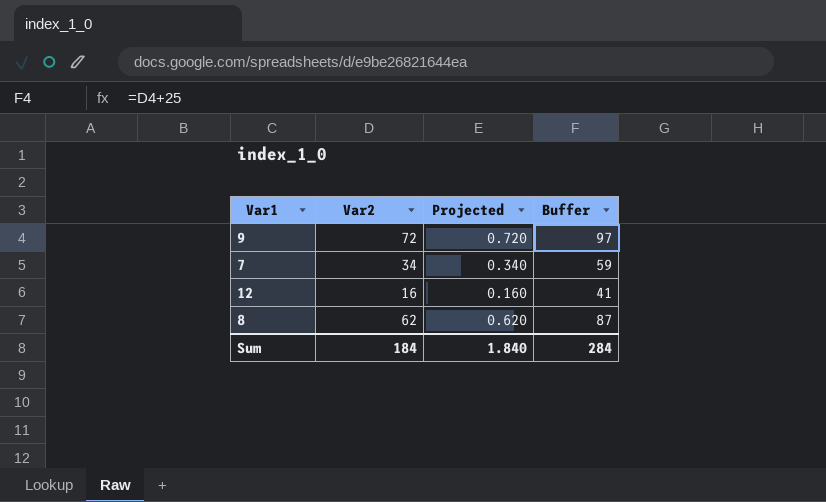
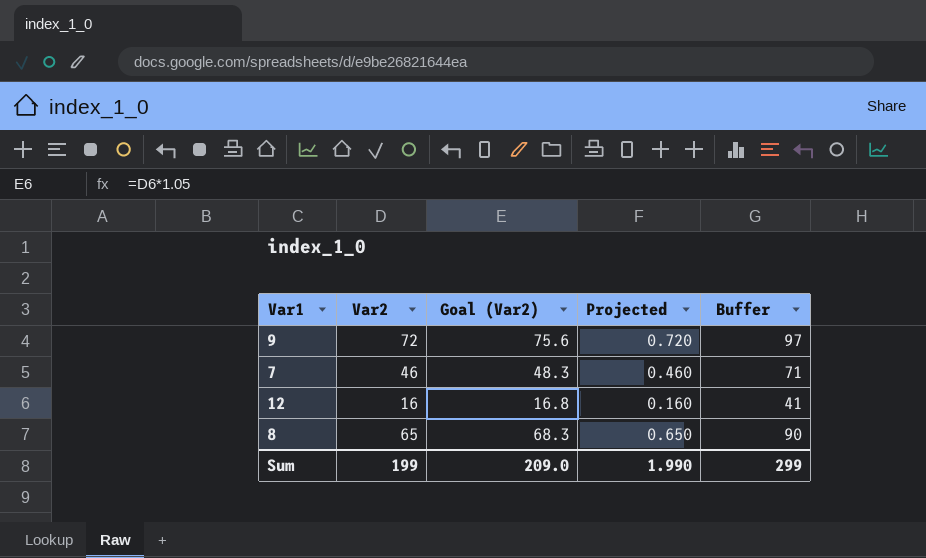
column Goal (Var2) | formula: none -> [Var2] * 1.05
7 | Var2: 34 -> 46
7 | Projected: 0.340 -> 0.460
7 | Buffer: 59 -> 71
8 | Var2: 62 -> 65
8 | Projected: 0.620 -> 0.650
8 | Buffer: 87 -> 90
Sum | Var2: 184 -> 199
Sum | Projected: 1.840 -> 1.990
Sum | Buffer: 284 -> 299

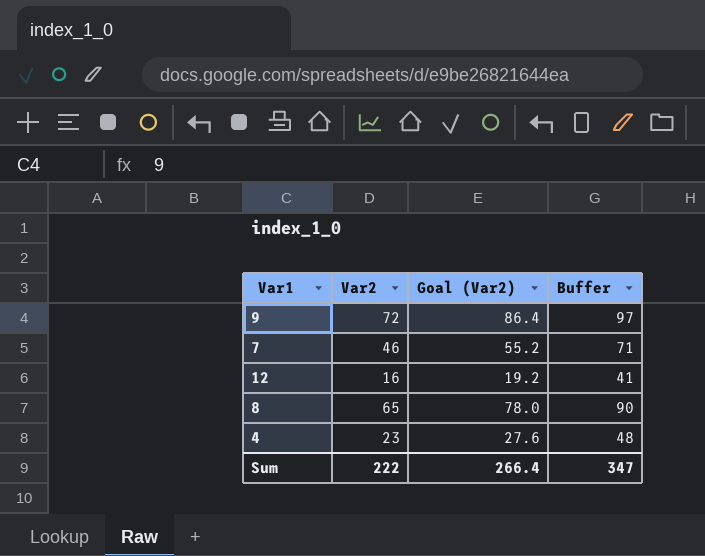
column Projected | formula: [Var2] * 0.01 -> none
column Goal (Var2) | formula: [Var2] * 1.05 -> [Var2] * 1.2
row 4: none -> 23 | 27.6 | 48
Sum | Var2: 199 -> 222
Sum | Goal (Var2): 209.0 -> 266.4
Sum | Buffer: 299 -> 347

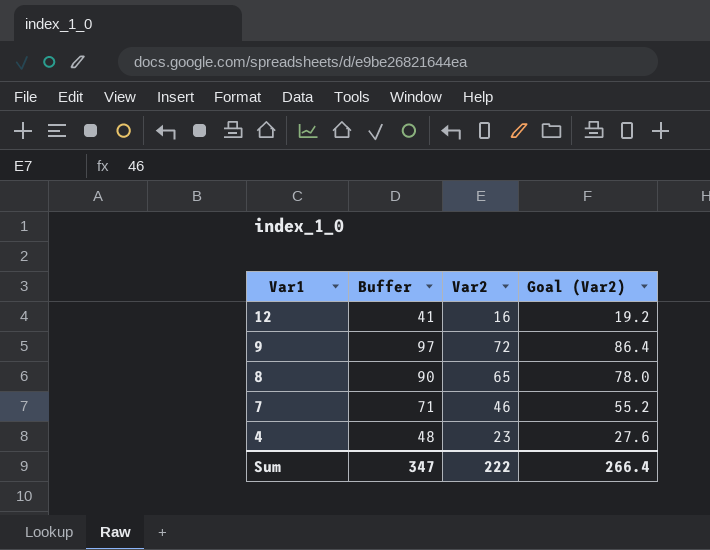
row order: none -> Var1 descending
column Buffer | position: 4 -> 2

